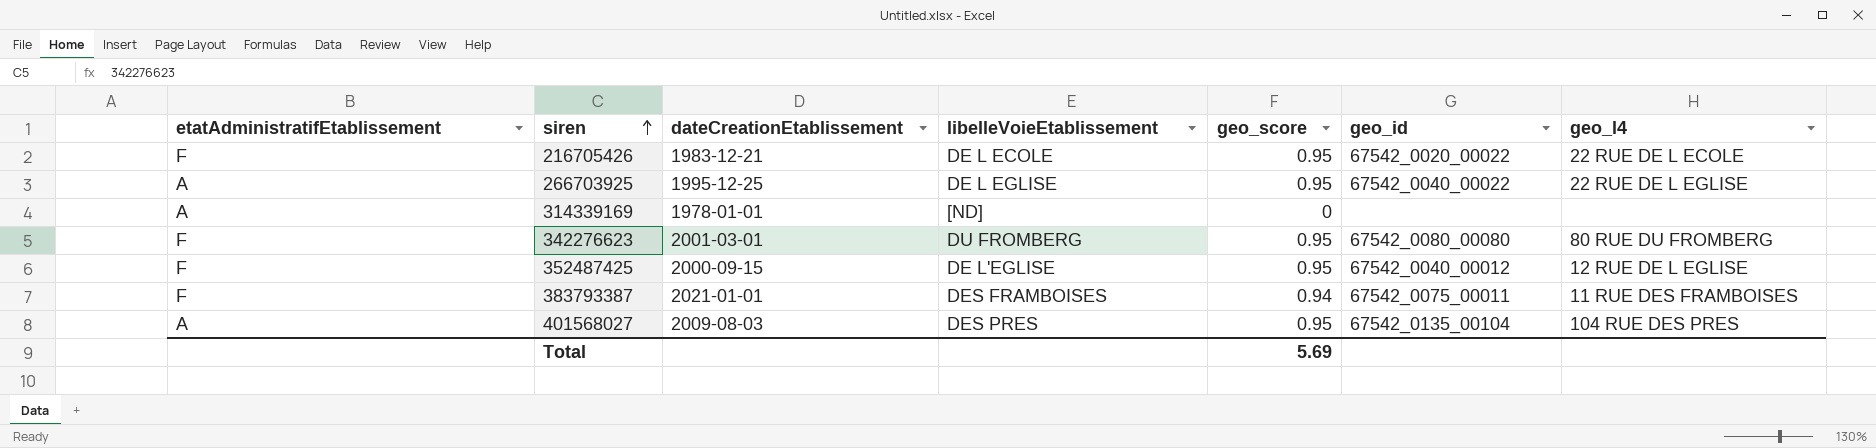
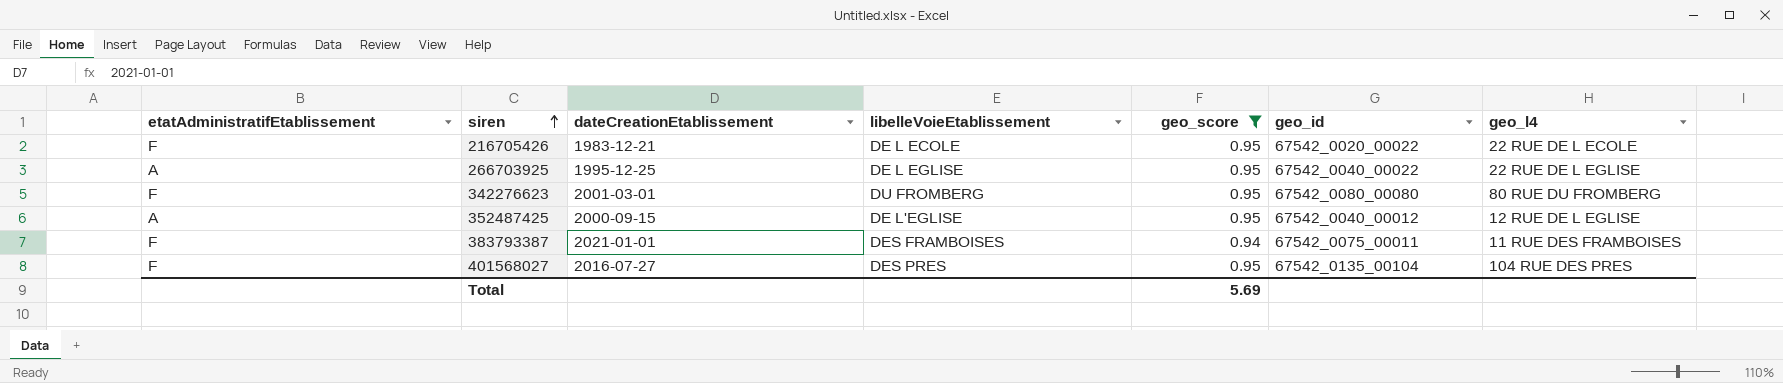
filter: none -> geo_score != 0
352487425 | etatAdministratifEtablissement: F -> A
401568027 | etatAdministratifEtablissement: A -> F
401568027 | dateCreationEtablissement: 2009-08-03 -> 2016-07-27

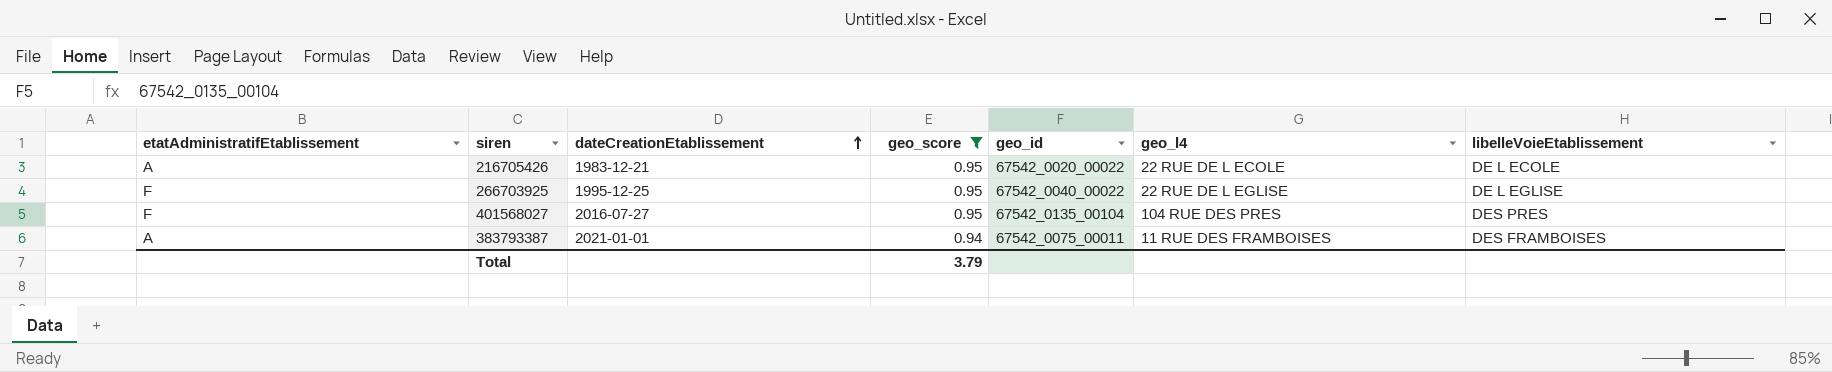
row order: siren ascending -> dateCreationEtablissement ascending
column libelleVoieEtablissement | position: 4 -> 7
row 342276623: F | 2001-03-01 | DU FROMBERG | 0.95 | 67542_0080_00080 | 80 RUE DU FROMBERG -> none
row 352487425: A | 2000-09-15 | DE L'EGLISE | 0.95 | 67542_0040_00012 | 12 RUE DE L EGLISE -> none
216705426 | etatAdministratifEtablissement: F -> A
266703925 | etatAdministratifEtablissement: A -> F
383793387 | etatAdministratifEtablissement: F -> A
Total | geo_score: 5.69 -> 3.79

